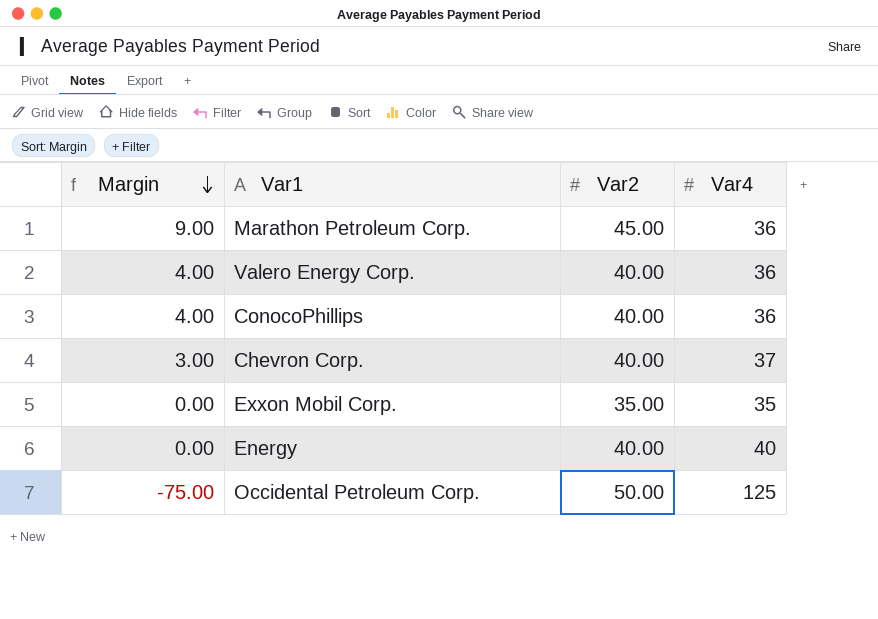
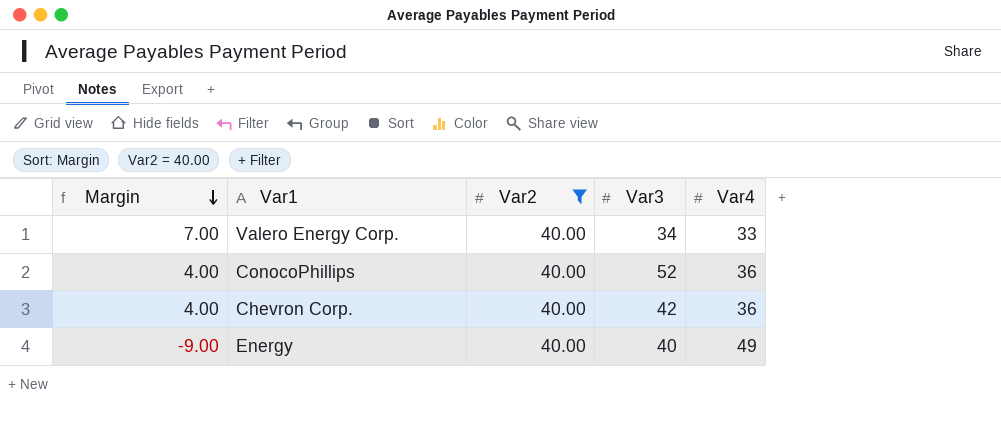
filter: none -> Var2 = 40.00
column Var3 | position: none -> 4
Valero Energy Corp. | Margin: 4.00 -> 7.00
Valero Energy Corp. | Var4: 36 -> 33
Chevron Corp. | Margin: 3.00 -> 4.00
Chevron Corp. | Var4: 37 -> 36
Energy | Margin: 0.00 -> -9.00
Energy | Var4: 40 -> 49

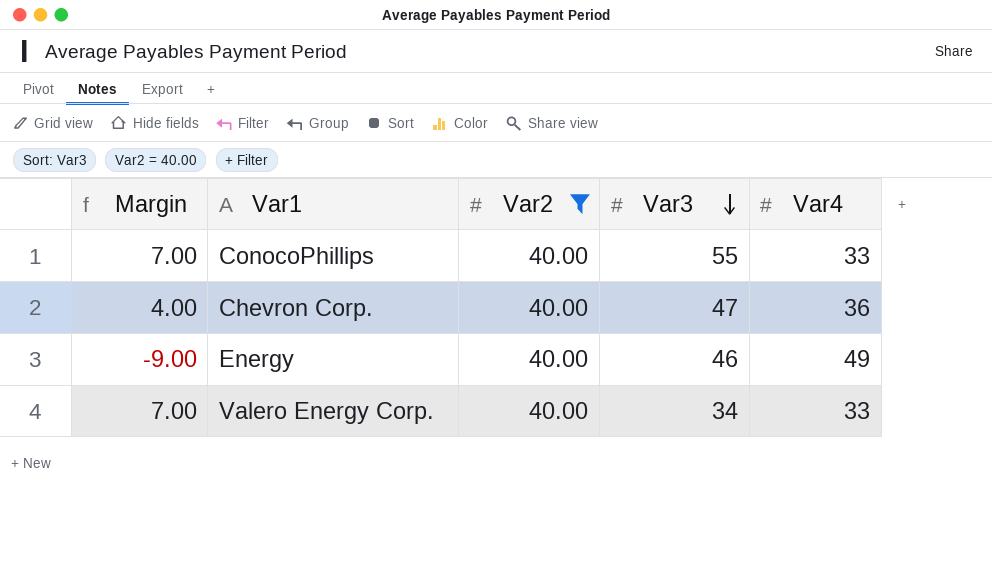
row order: Margin descending -> Var3 descending
ConocoPhillips | Margin: 4.00 -> 7.00
ConocoPhillips | Var3: 52 -> 55
ConocoPhillips | Var4: 36 -> 33
Chevron Corp. | Var3: 42 -> 47
Energy | Var3: 40 -> 46

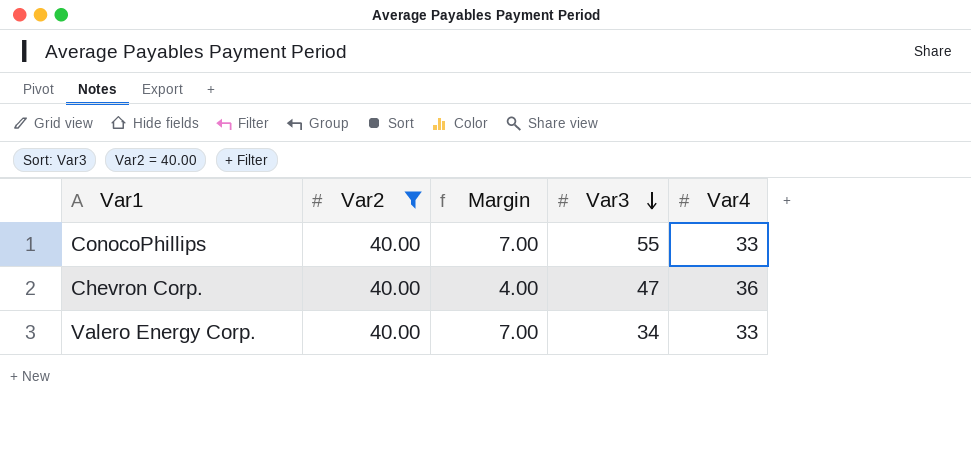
column Margin | position: 1 -> 3
row Energy: -9.00 | 40.00 | 46 | 49 -> none

